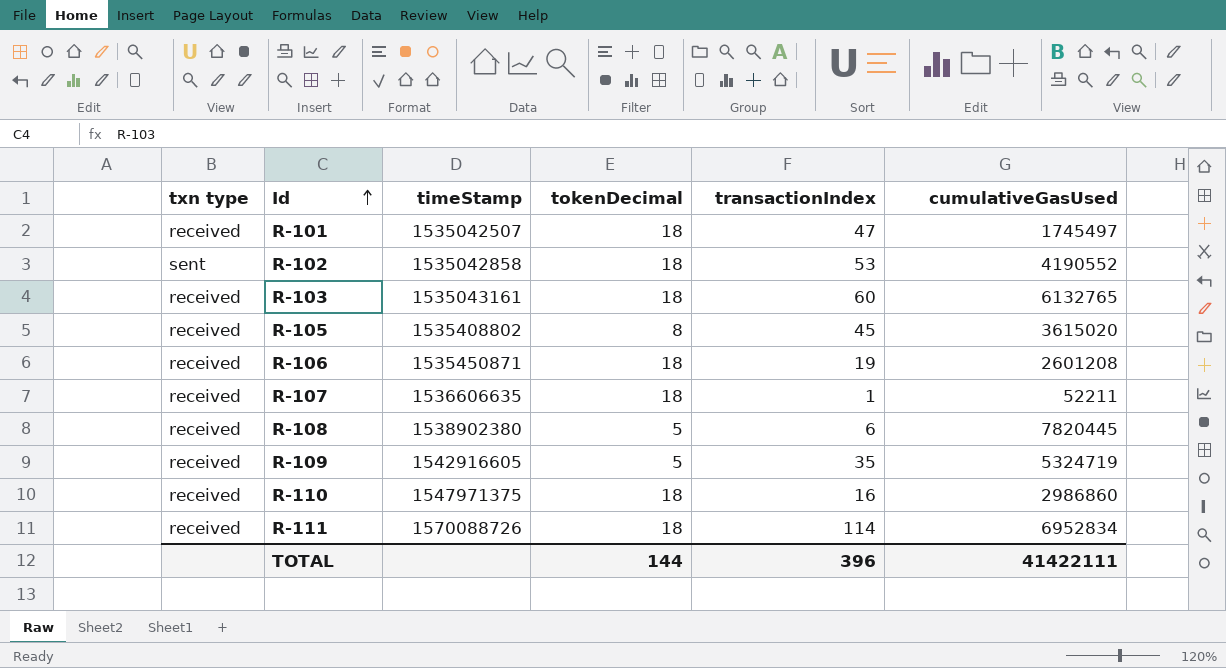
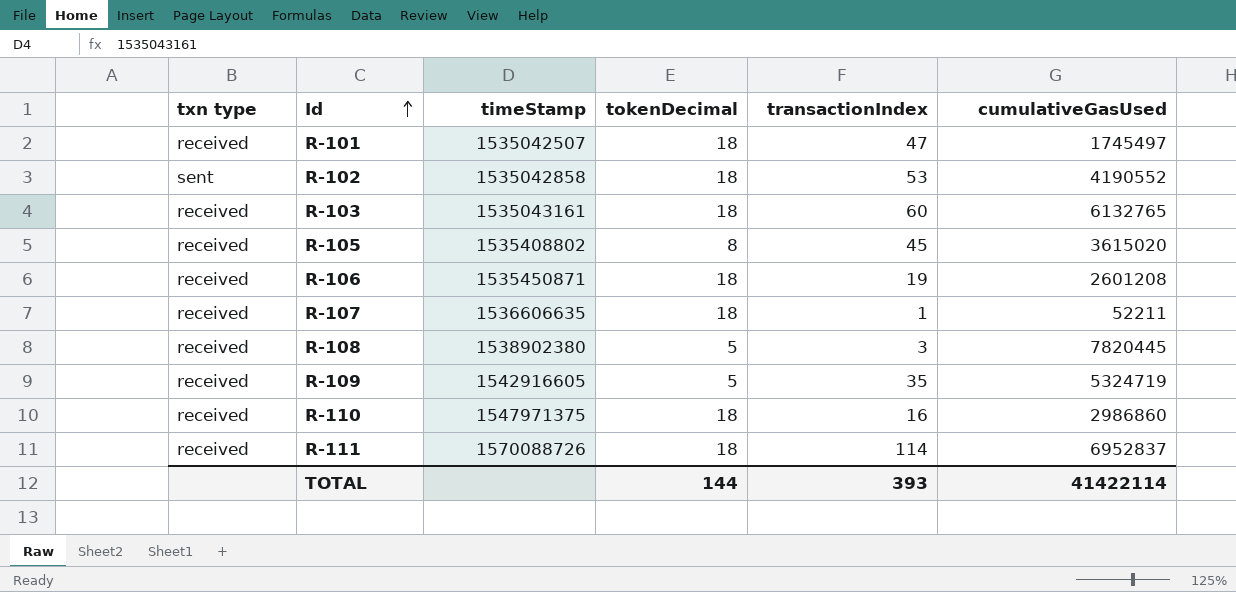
R-108 | transactionIndex: 6 -> 3
R-111 | cumulativeGasUsed: 6952834 -> 6952837
TOTAL | transactionIndex: 396 -> 393
TOTAL | cumulativeGasUsed: 41422111 -> 41422114

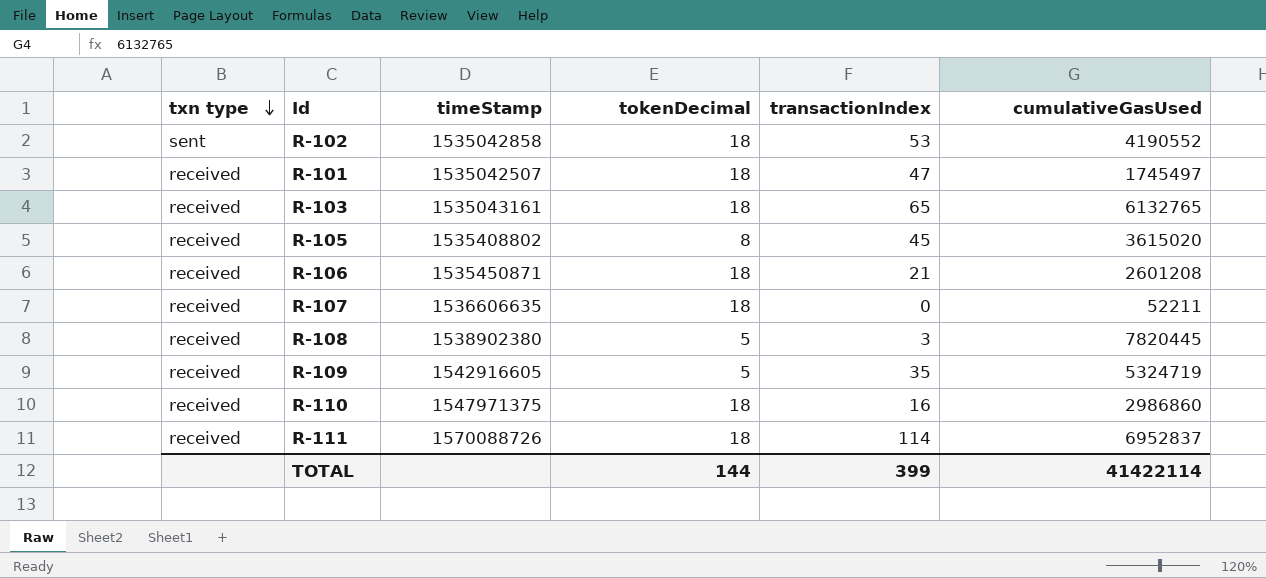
row order: Id ascending -> txn type descending
R-103 | transactionIndex: 60 -> 65
R-106 | transactionIndex: 19 -> 21
R-107 | transactionIndex: 1 -> 0
TOTAL | transactionIndex: 393 -> 399

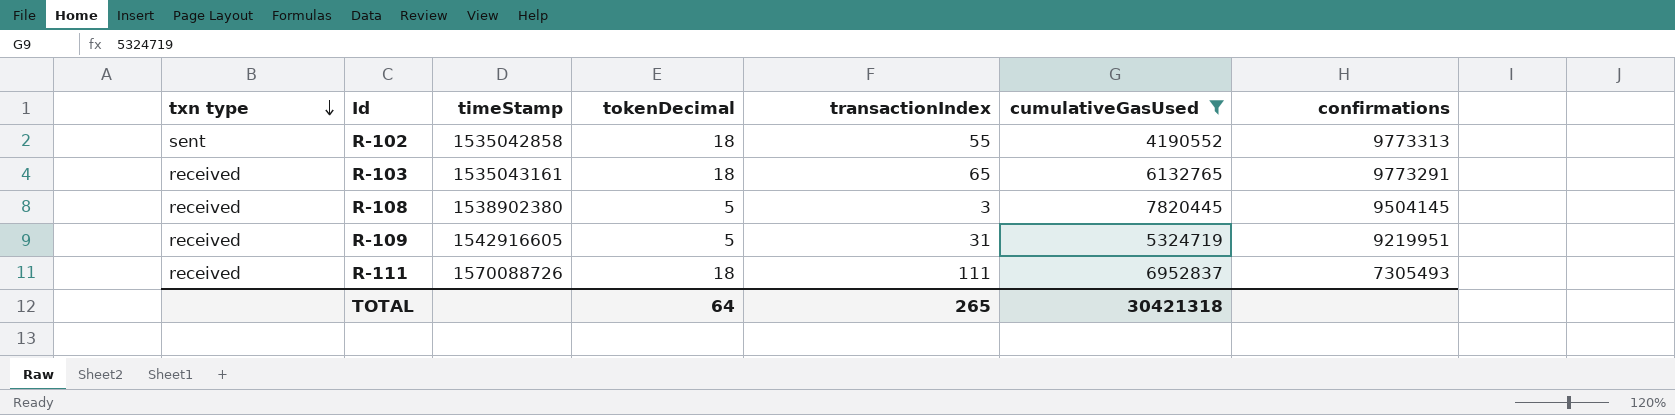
filter: none -> cumulativeGasUsed >= 4190552
column confirmations | position: none -> 7
R-102 | transactionIndex: 53 -> 55
R-109 | transactionIndex: 35 -> 31
R-111 | transactionIndex: 114 -> 111
TOTAL | tokenDecimal: 144 -> 64
TOTAL | transactionIndex: 399 -> 265
TOTAL | cumulativeGasUsed: 41422114 -> 30421318

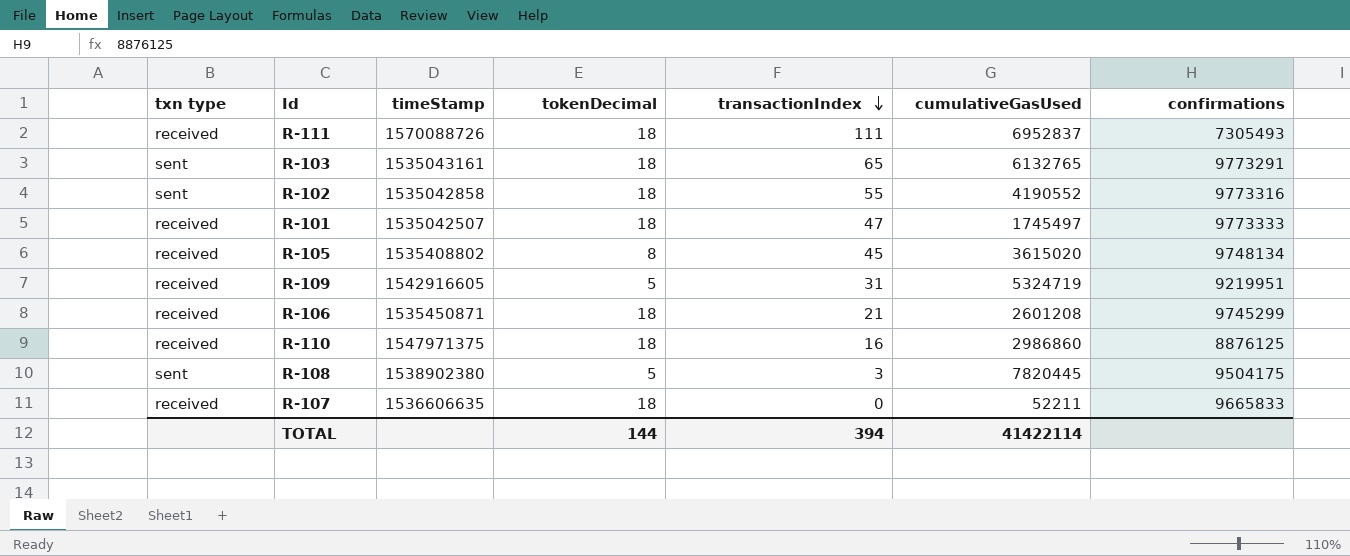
filter: cumulativeGasUsed >= 4190552 -> none
row order: txn type descending -> transactionIndex descending
R-103 | txn type: received -> sent
R-102 | confirmations: 9773313 -> 9773316
R-108 | txn type: received -> sent
R-108 | confirmations: 9504145 -> 9504175
TOTAL | tokenDecimal: 64 -> 144
TOTAL | transactionIndex: 265 -> 394
TOTAL | cumulativeGasUsed: 30421318 -> 41422114

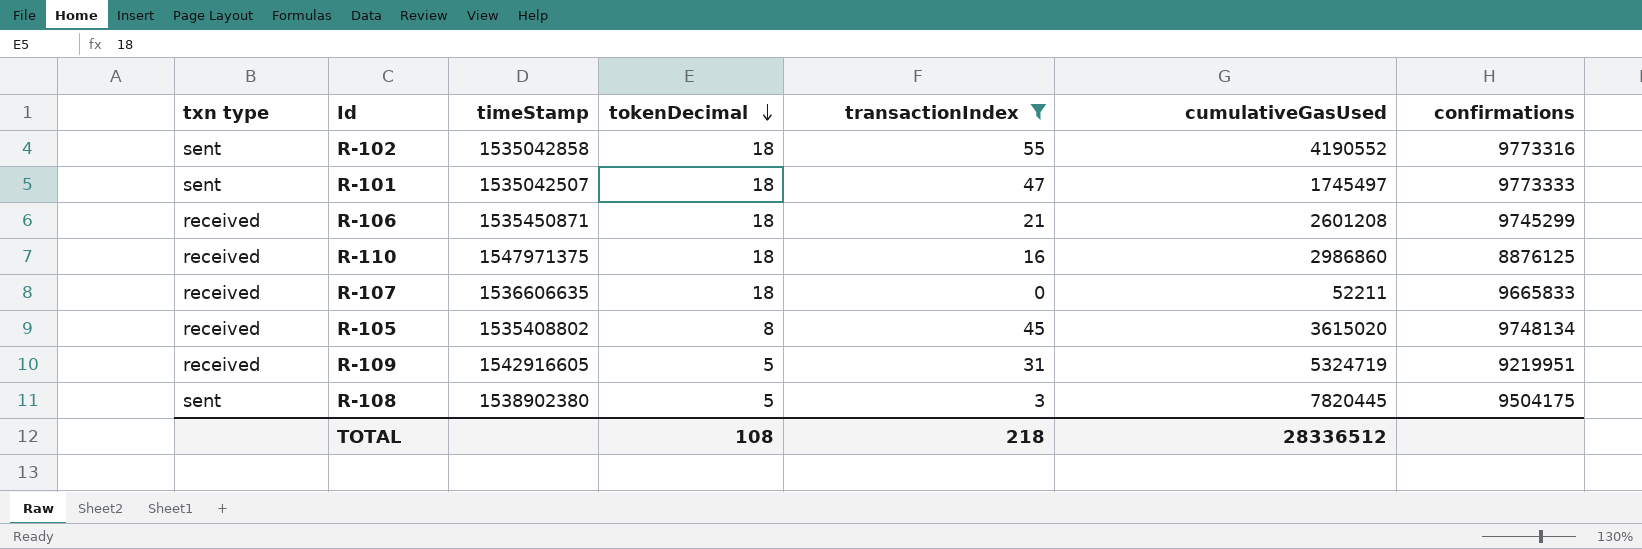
filter: none -> transactionIndex <= 55
row order: transactionIndex descending -> tokenDecimal descending
R-101 | txn type: received -> sent
TOTAL | tokenDecimal: 144 -> 108
TOTAL | transactionIndex: 394 -> 218
TOTAL | cumulativeGasUsed: 41422114 -> 28336512

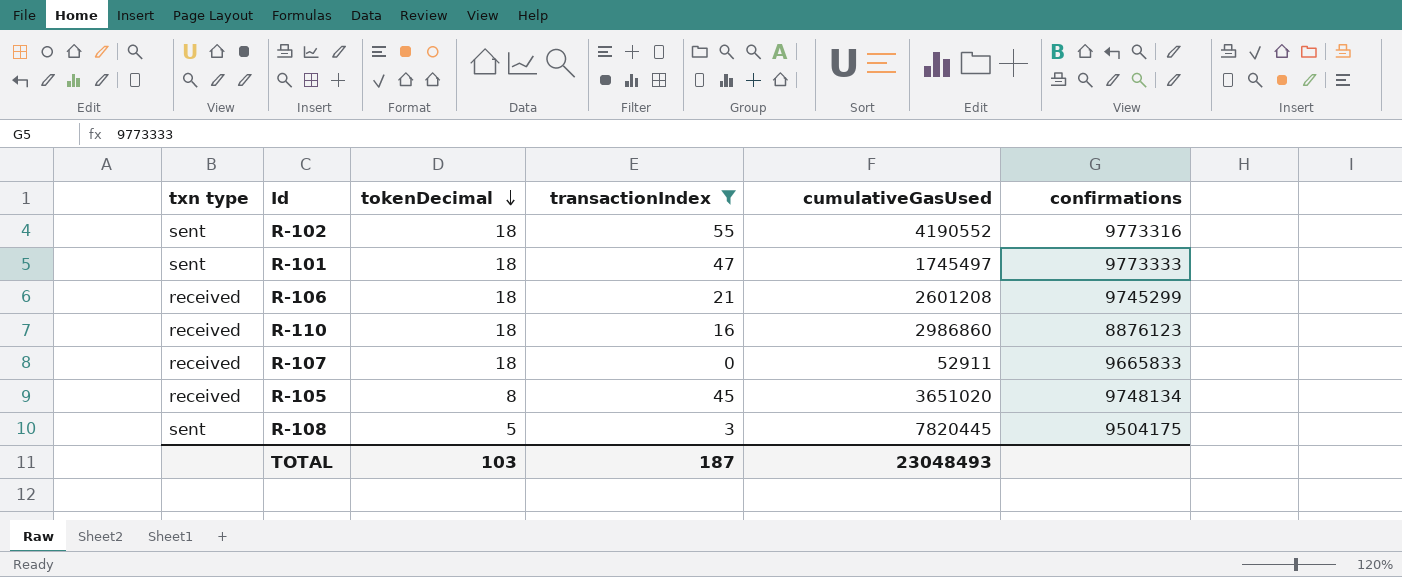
column timeStamp | position: 3 -> none
row R-109: received | 1542916605 | 5 | 31 | 5324719 | 9219951 -> none
R-110 | confirmations: 8876125 -> 8876123
R-107 | cumulativeGasUsed: 52211 -> 52911
R-105 | cumulativeGasUsed: 3615020 -> 3651020
TOTAL | tokenDecimal: 108 -> 103
TOTAL | transactionIndex: 218 -> 187
TOTAL | cumulativeGasUsed: 28336512 -> 23048493

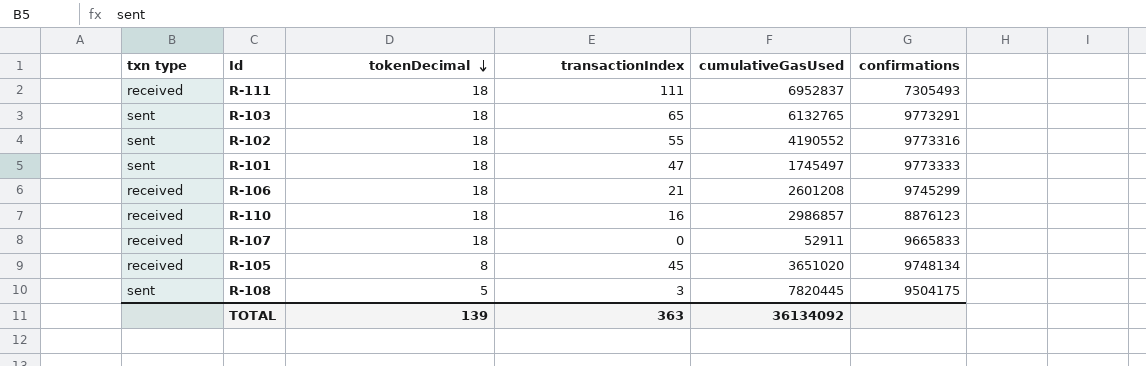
filter: transactionIndex <= 55 -> none
R-110 | cumulativeGasUsed: 2986860 -> 2986857
TOTAL | tokenDecimal: 103 -> 139
TOTAL | transactionIndex: 187 -> 363
TOTAL | cumulativeGasUsed: 23048493 -> 36134092

